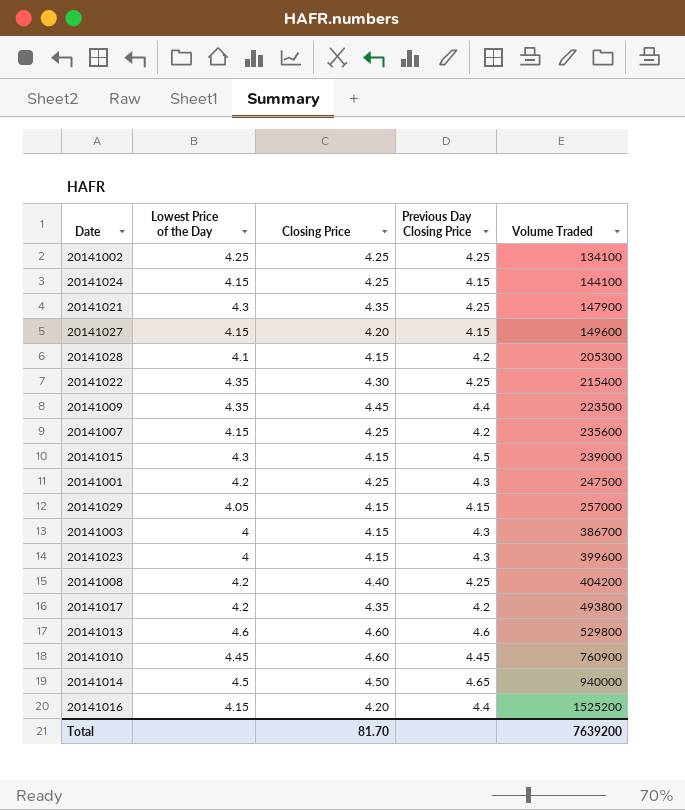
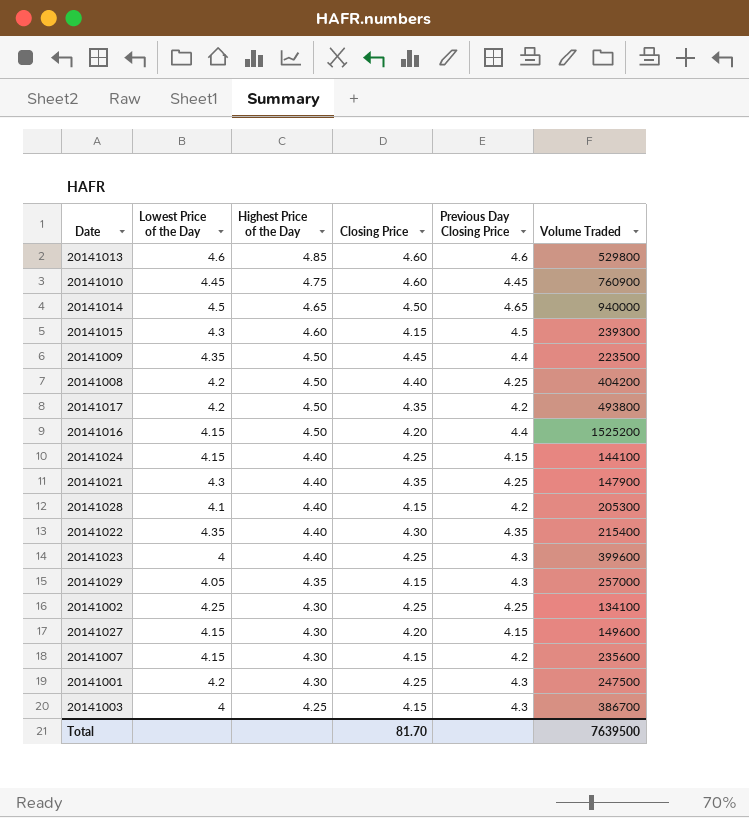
row order: Volume Traded ascending -> Highest Price of the Day descending
column Highest Price of the Day | position: none -> 3
20141015 | Volume Traded: 239000 -> 239300
20141022 | Previous Day Closing Price: 4.25 -> 4.35
20141023 | Closing Price: 4.15 -> 4.25
20141029 | Previous Day Closing Price: 4.15 -> 4.3
20141007 | Closing Price: 4.25 -> 4.15
Total | Volume Traded: 7639200 -> 7639500

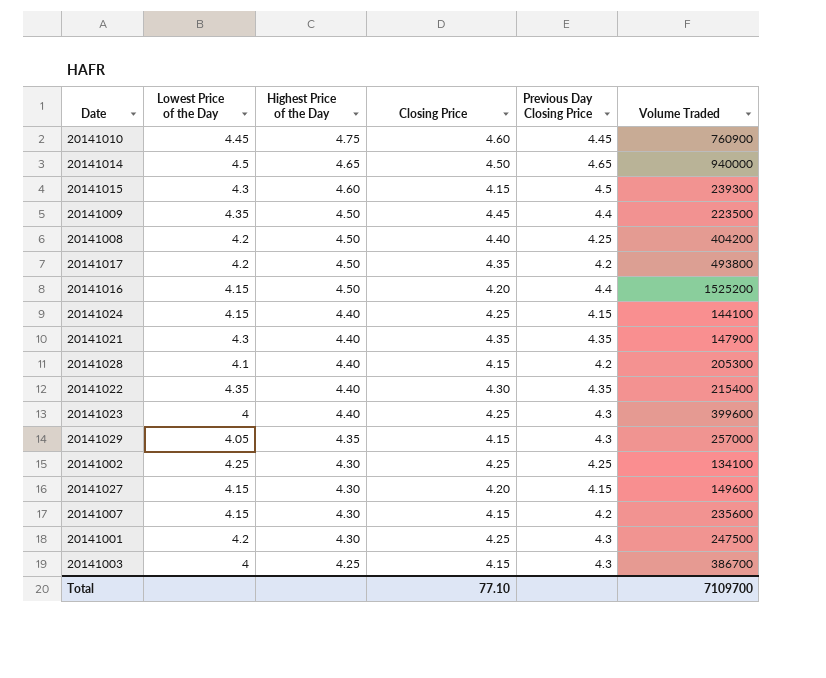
row 20141013: 4.6 | 4.85 | 4.60 | 4.6 | 529800 -> none
20141021 | Previous Day Closing Price: 4.25 -> 4.35
Total | Closing Price: 81.70 -> 77.10
Total | Volume Traded: 7639500 -> 7109700

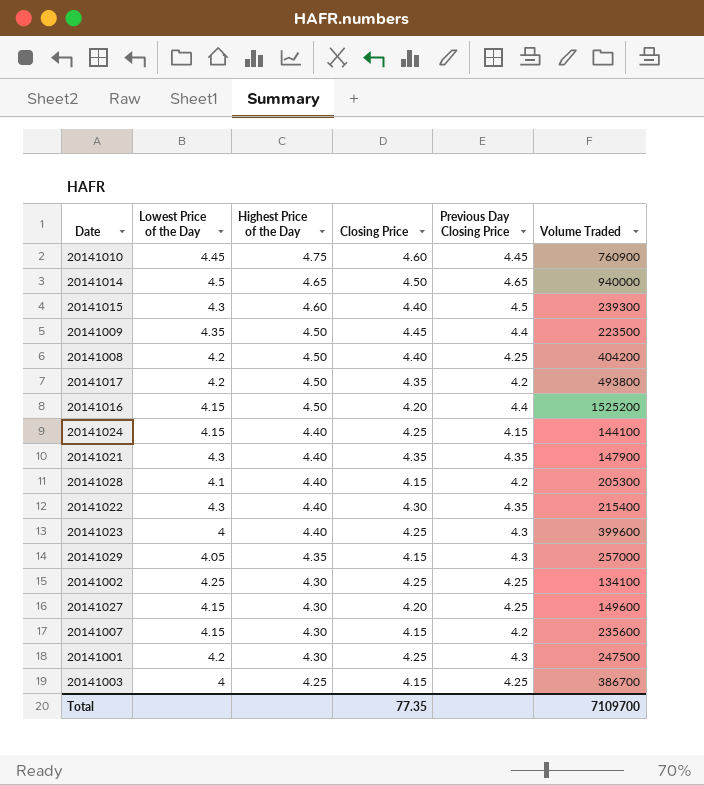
20141015 | Closing Price: 4.15 -> 4.40
20141022 | Lowest Price of the Day: 4.35 -> 4.3
20141027 | Previous Day Closing Price: 4.15 -> 4.25
20141003 | Previous Day Closing Price: 4.3 -> 4.25
Total | Closing Price: 77.10 -> 77.35

